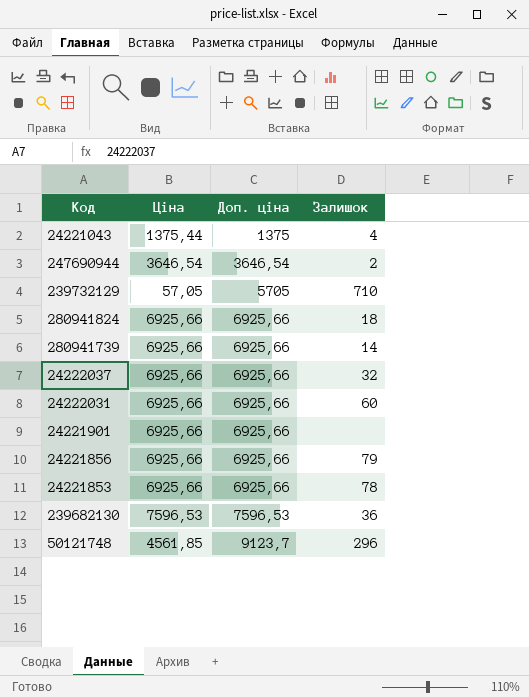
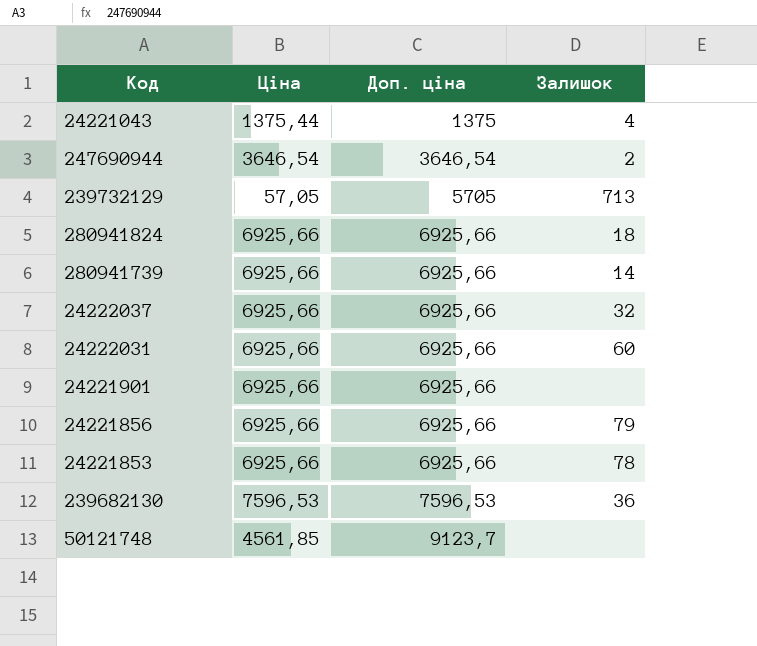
239732129 | Залишок: 710 -> 713
50121748 | Залишок: 296 -> none

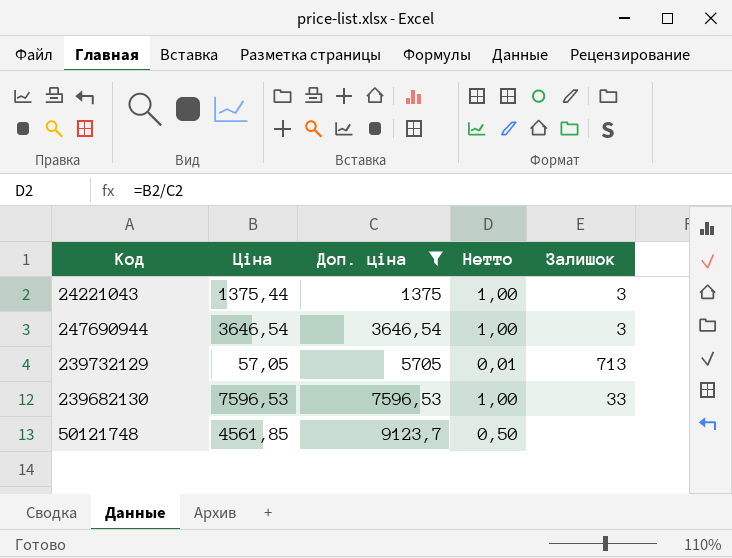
filter: none -> Доп. ціна != 6925,66
column Нетто | formula: none -> [Ціна] / [Доп. ціна]
24221043 | Залишок: 4 -> 3
247690944 | Залишок: 2 -> 3
239682130 | Залишок: 36 -> 33

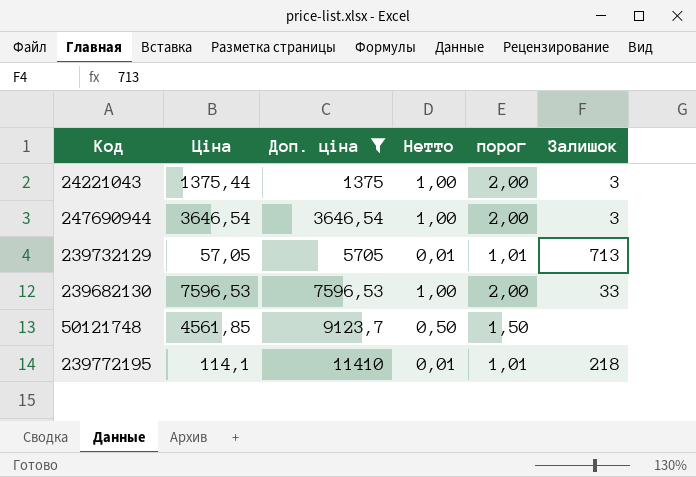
column порог | formula: none -> [Нетто] + 1
row 239772195: none -> 114,1 | 11410 | 0,01 | 1,01 | 218

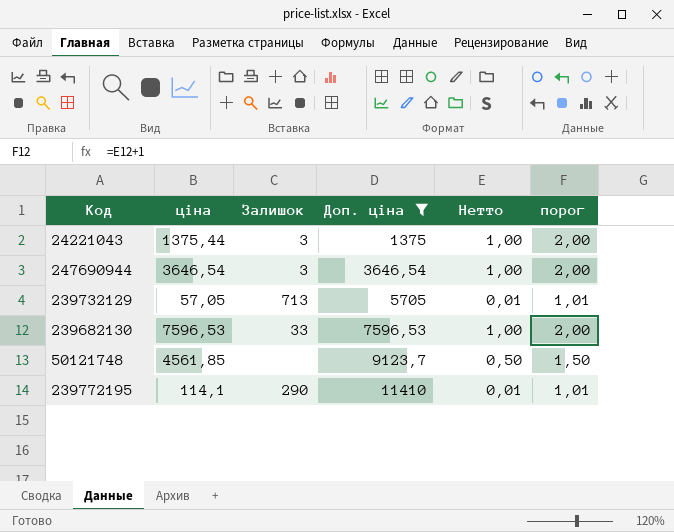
column name: Ціна -> ціна
column Залишок | position: 6 -> 3
239772195 | Залишок: 218 -> 290

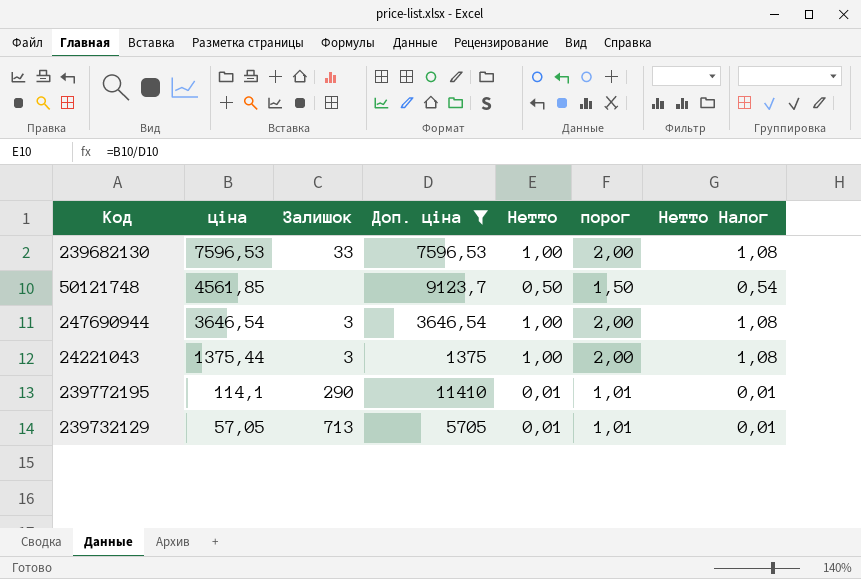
row order: Доп. ціна ascending -> ціна descending
column Нетто Налог | formula: none -> [Нетто] * 1,08

